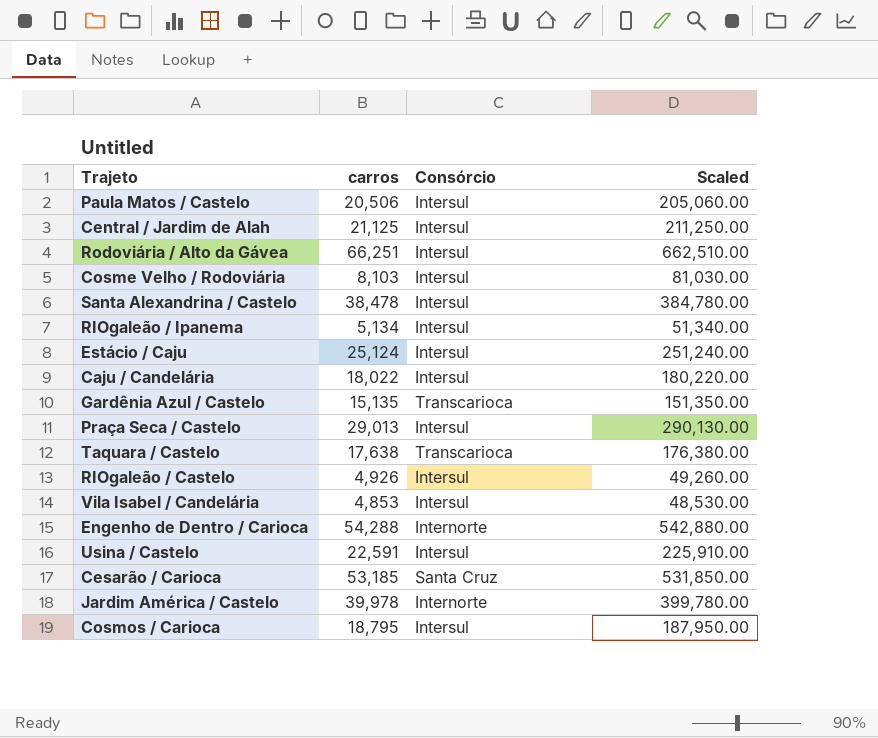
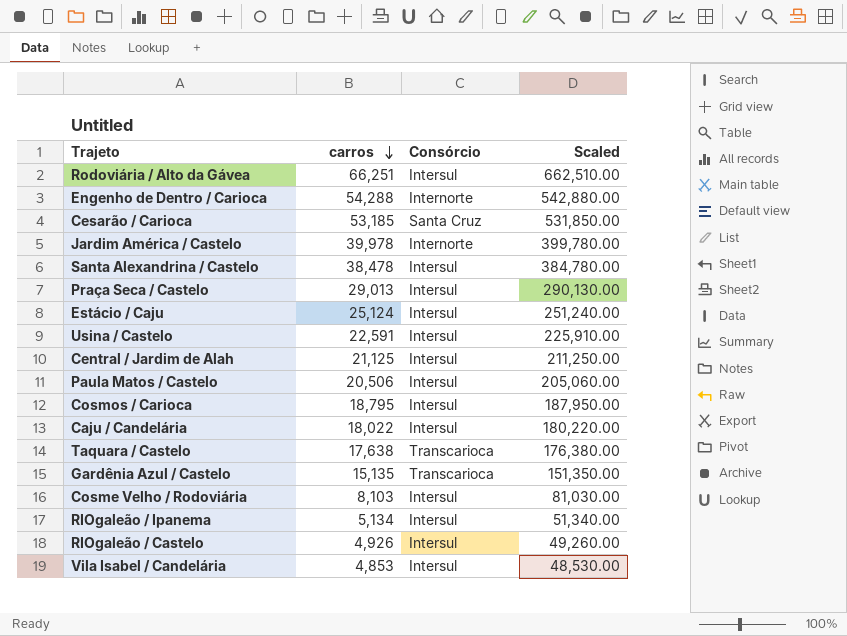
row order: none -> carros descending

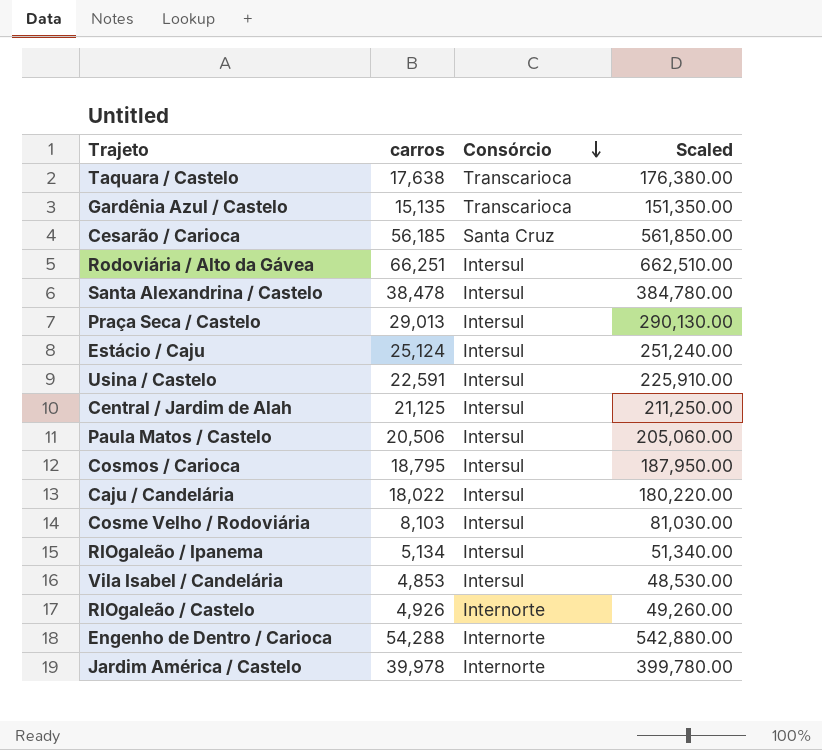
row order: carros descending -> Consórcio descending
Cesarão / Carioca | carros: 53,185 -> 56,185
Cesarão / Carioca | Scaled: 531,850.00 -> 561,850.00
RIOgaleão / Castelo | Consórcio: Intersul -> Internorte

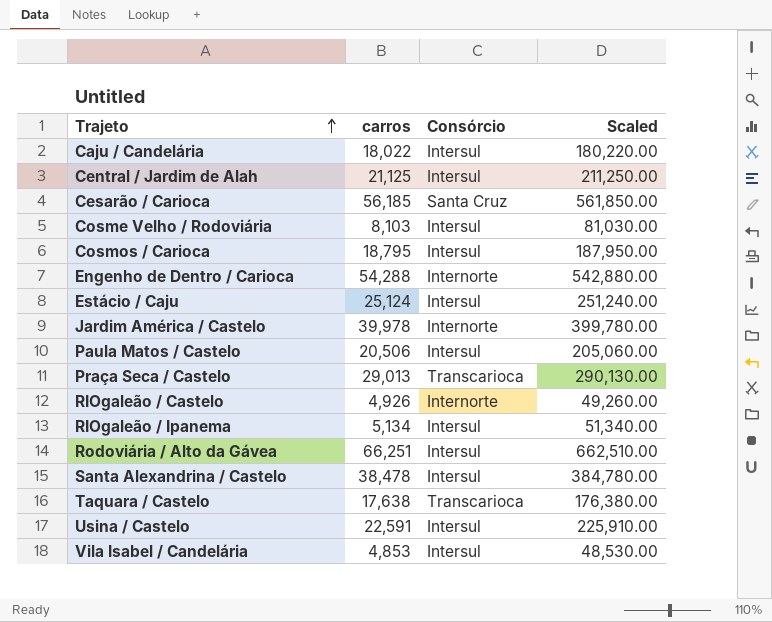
row order: Consórcio descending -> Trajeto ascending
row Gardênia Azul / Castelo: 15,135 | Transcarioca | 151,350.00 -> none
Praça Seca / Castelo | Consórcio: Intersul -> Transcarioca

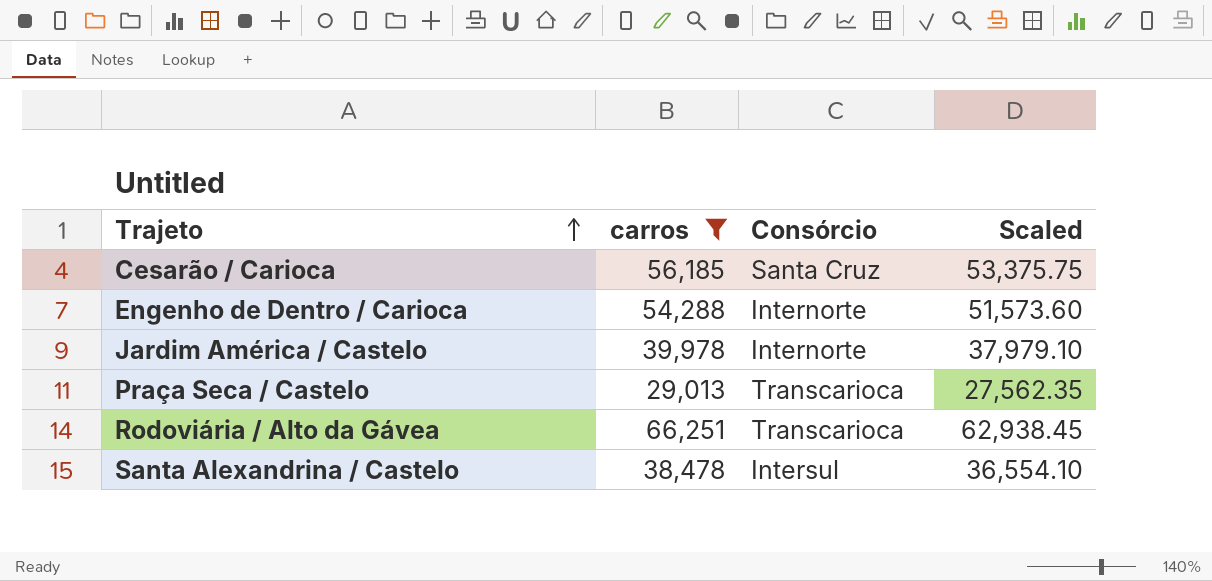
filter: none -> carros >= 29,013
column Scaled | formula: [carros] * 10 -> [carros] * 0.95
Rodoviária / Alto da Gávea | Consórcio: Intersul -> Transcarioca

